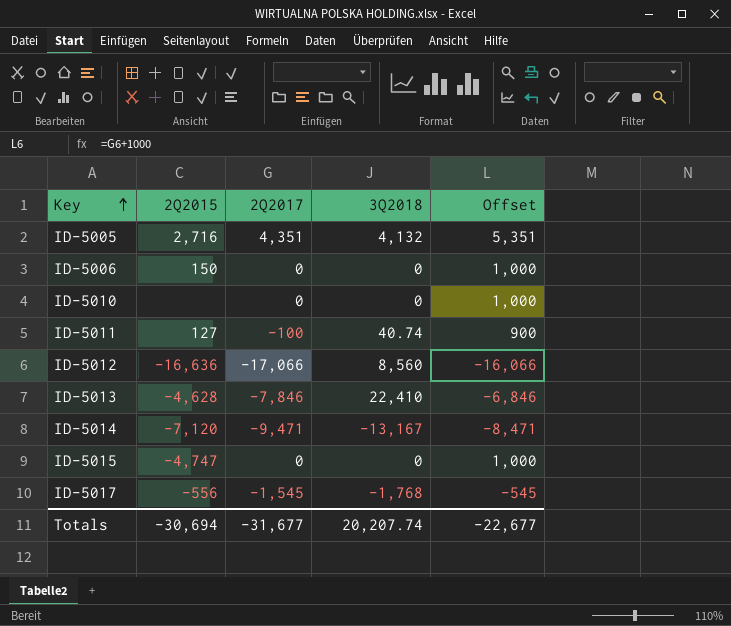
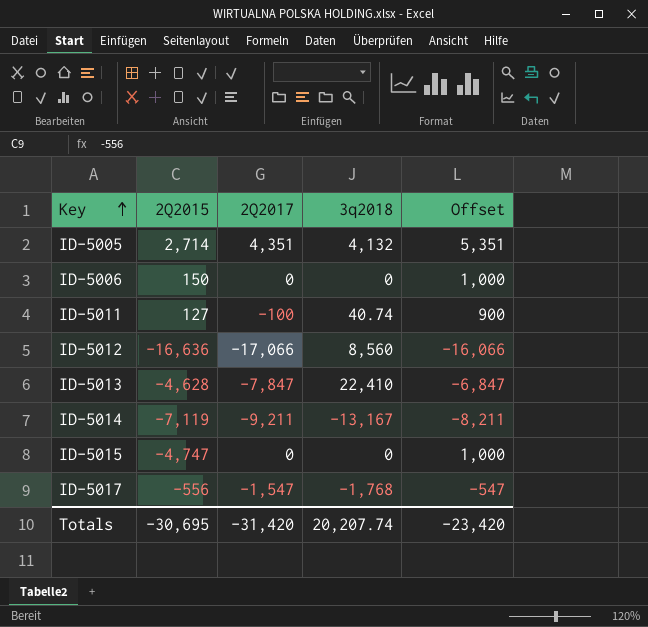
column name: 3Q2018 -> 3q2018
row ID-5010: none | 0 | 0 | 1,000 -> none
ID-5005 | 2Q2015: 2,716 -> 2,714
ID-5013 | 2Q2017: -7,846 -> -7,847
ID-5013 | Offset: -6,846 -> -6,847
ID-5014 | 2Q2015: -7,120 -> -7,119
ID-5014 | 2Q2017: -9,471 -> -9,211
ID-5014 | Offset: -8,471 -> -8,211
ID-5017 | 2Q2017: -1,545 -> -1,547
ID-5017 | Offset: -545 -> -547
Totals | 2Q2015: -30,694 -> -30,695
Totals | 2Q2017: -31,677 -> -31,420
Totals | Offset: -22,677 -> -23,420

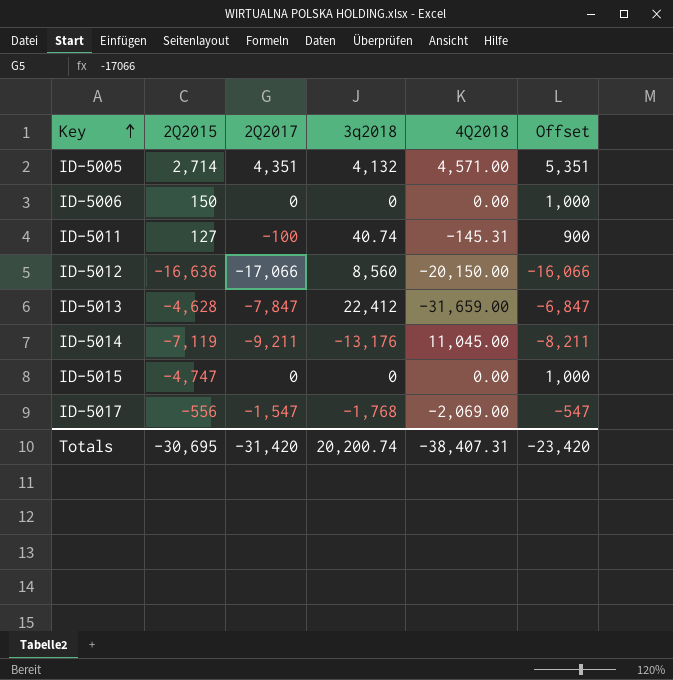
column 4Q2018 | position: none -> 5
ID-5013 | 3q2018: 22,410 -> 22,412
ID-5014 | 3q2018: -13,167 -> -13,176
Totals | 3q2018: 20,207.74 -> 20,200.74

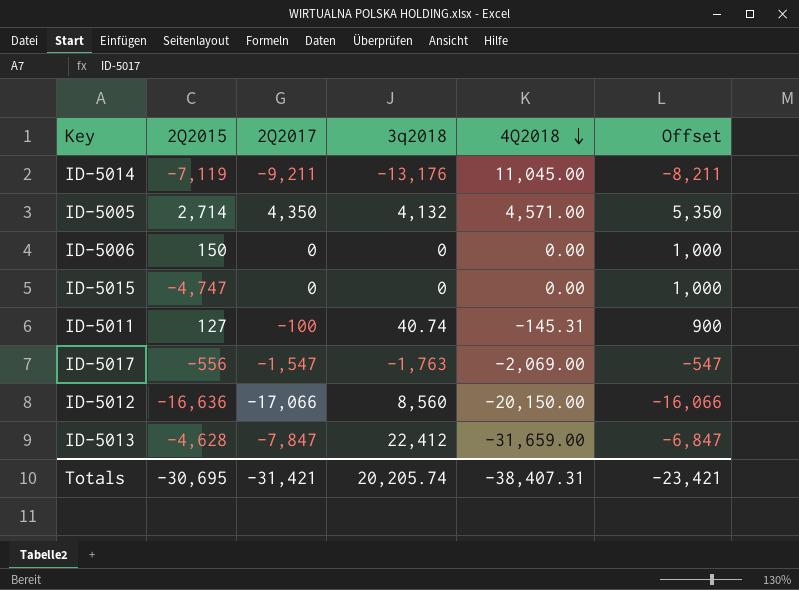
row order: Key ascending -> 4Q2018 descending
ID-5005 | 2Q2017: 4,351 -> 4,350
ID-5005 | Offset: 5,351 -> 5,350
ID-5017 | 3q2018: -1,768 -> -1,763
Totals | 2Q2017: -31,420 -> -31,421
Totals | 3q2018: 20,200.74 -> 20,205.74
Totals | Offset: -23,420 -> -23,421

